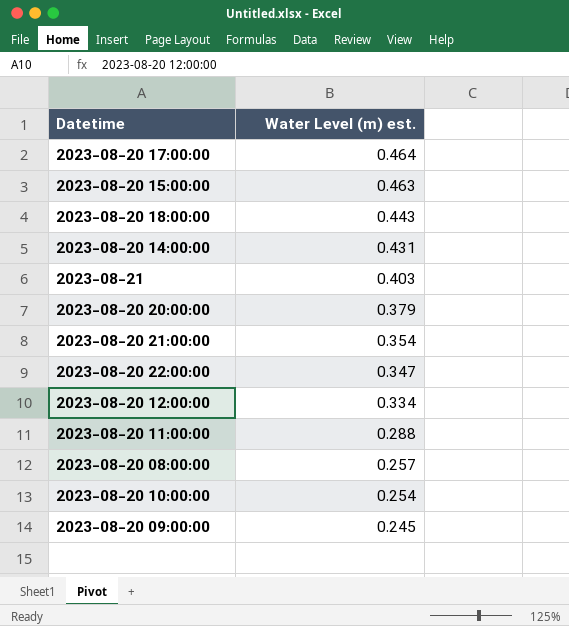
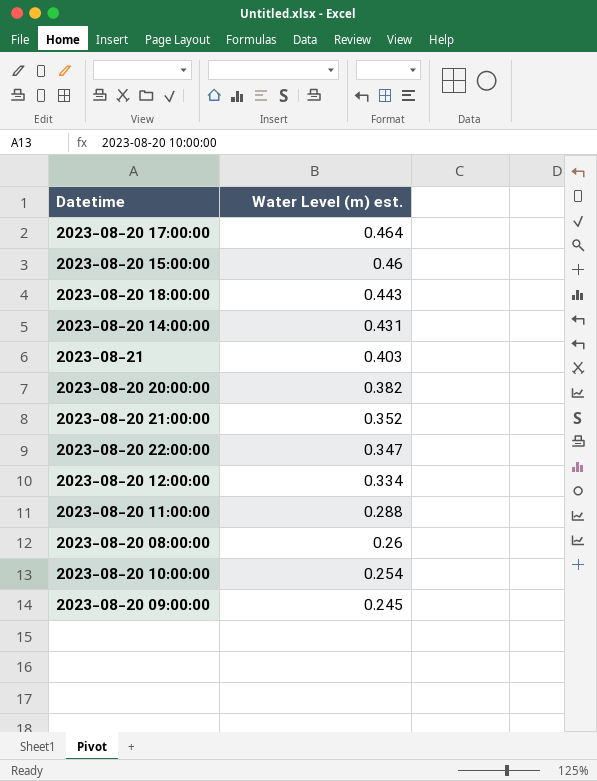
2023-08-20 15:00:00 | Water Level (m) est.: 0.463 -> 0.46
2023-08-20 20:00:00 | Water Level (m) est.: 0.379 -> 0.382
2023-08-20 21:00:00 | Water Level (m) est.: 0.354 -> 0.352
2023-08-20 08:00:00 | Water Level (m) est.: 0.257 -> 0.26

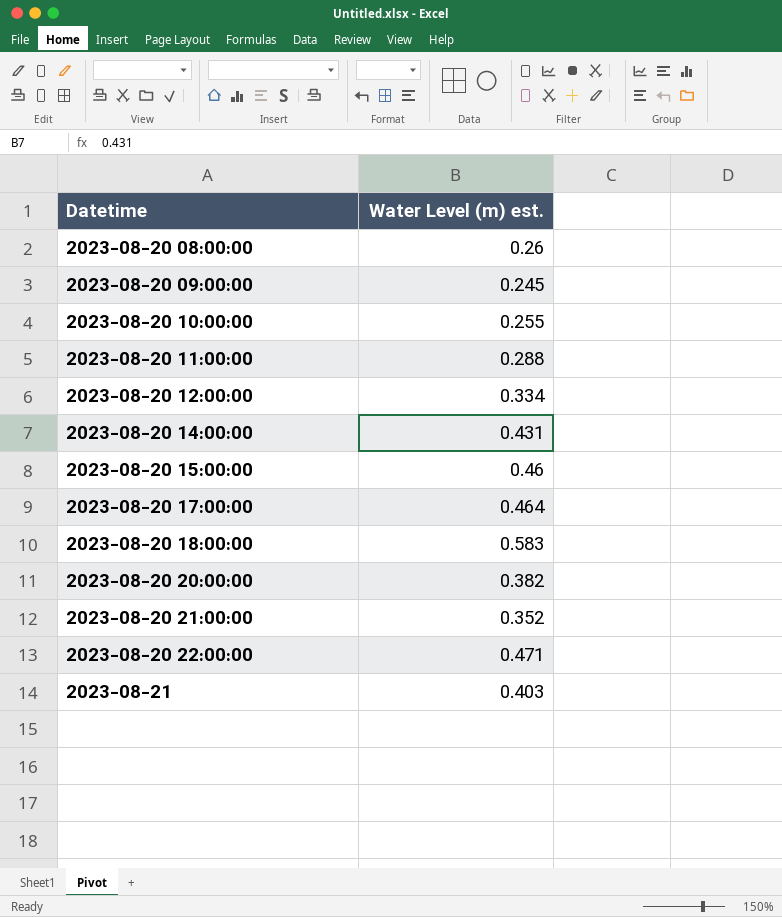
row order: Water Level (m) est. descending -> Datetime ascending
2023-08-20 10:00:00 | Water Level (m) est.: 0.254 -> 0.255
2023-08-20 18:00:00 | Water Level (m) est.: 0.443 -> 0.583
2023-08-20 22:00:00 | Water Level (m) est.: 0.347 -> 0.471

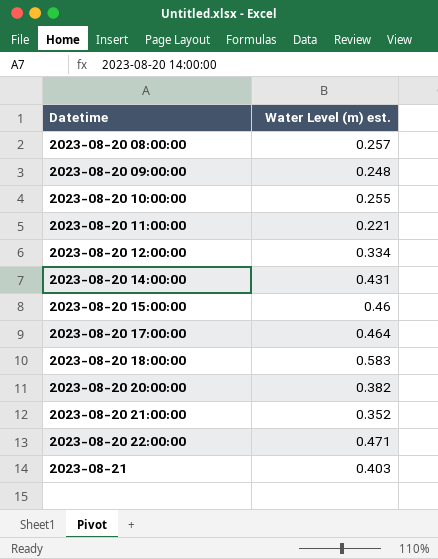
2023-08-20 08:00:00 | Water Level (m) est.: 0.26 -> 0.257
2023-08-20 09:00:00 | Water Level (m) est.: 0.245 -> 0.248
2023-08-20 11:00:00 | Water Level (m) est.: 0.288 -> 0.221

